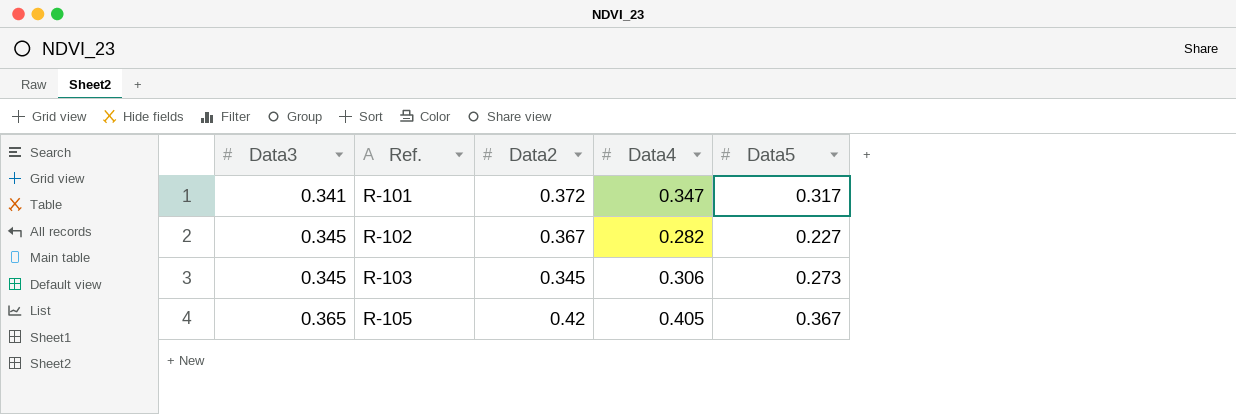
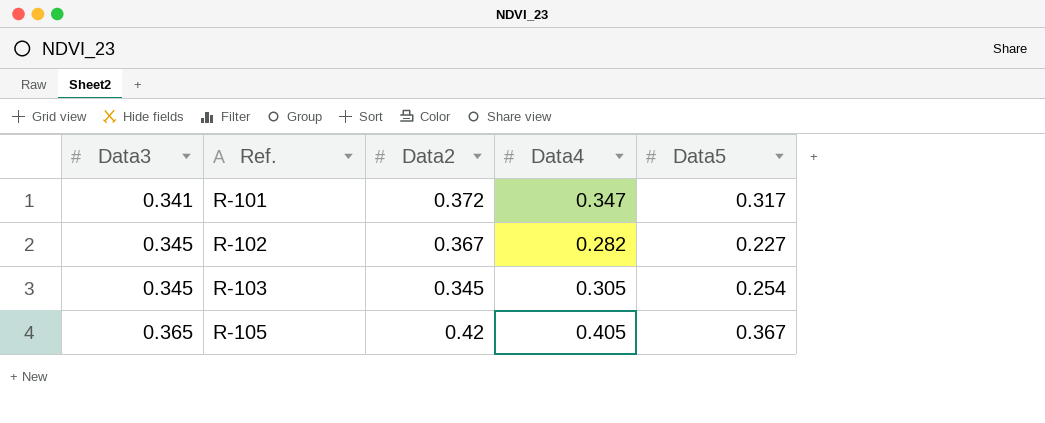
R-103 | Data4: 0.306 -> 0.305
R-103 | Data5: 0.273 -> 0.254

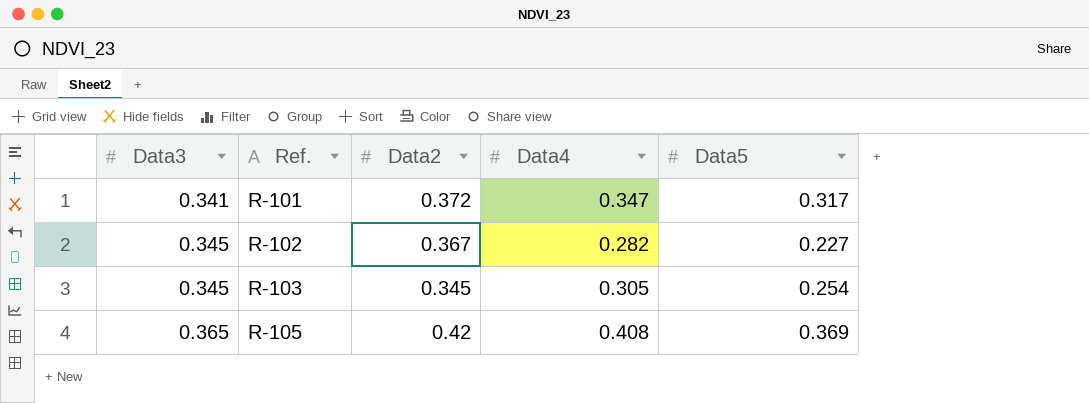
R-105 | Data4: 0.405 -> 0.408
R-105 | Data5: 0.367 -> 0.369

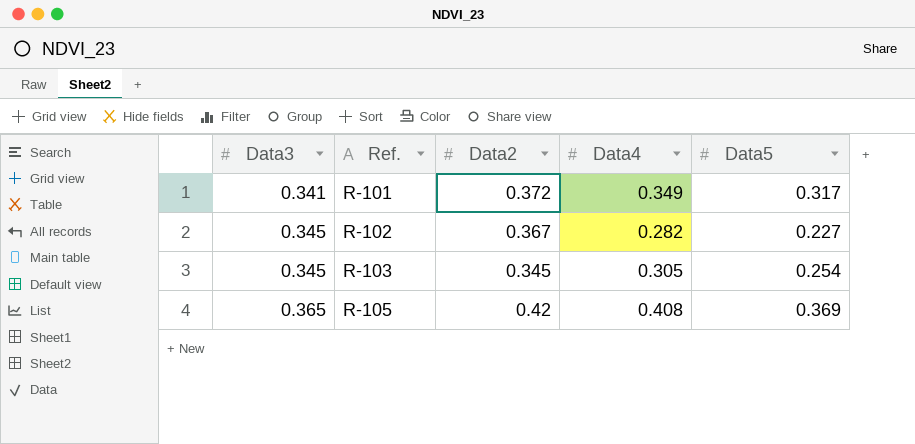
R-101 | Data4: 0.347 -> 0.349

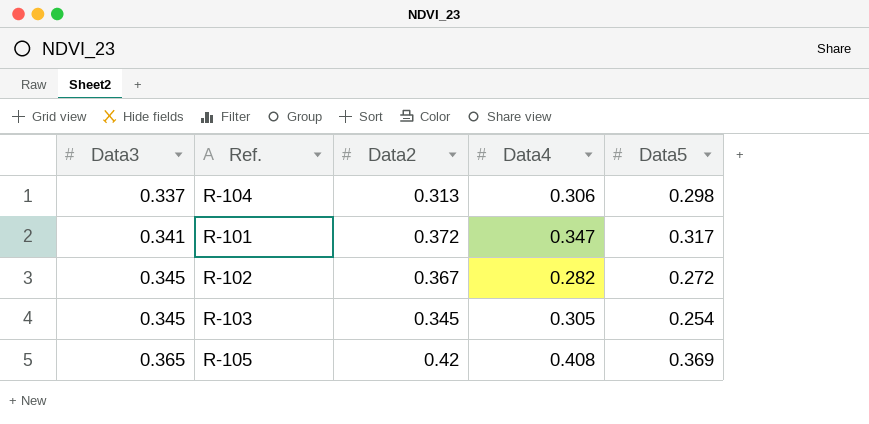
row R-104: none -> 0.337 | 0.313 | 0.306 | 0.298
R-101 | Data4: 0.349 -> 0.347
R-102 | Data5: 0.227 -> 0.272

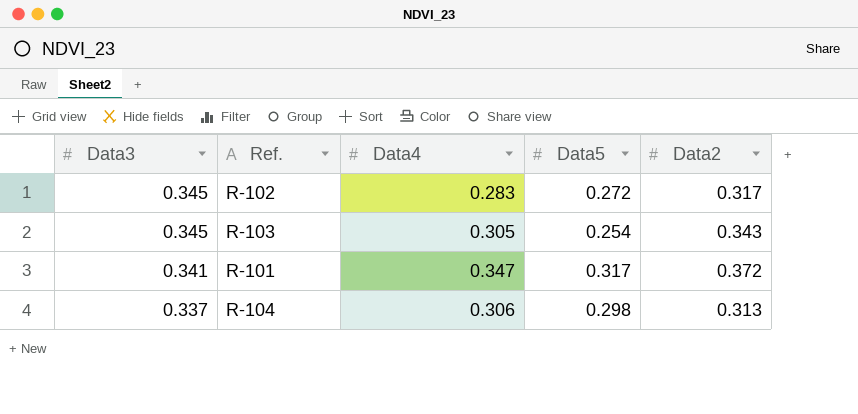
row order: Data3 ascending -> Data3 descending
column Data2 | position: 3 -> 5
row R-105: 0.365 | 0.42 | 0.408 | 0.369 -> none
R-102 | Data4: 0.282 -> 0.283
R-102 | Data2: 0.367 -> 0.317
R-103 | Data2: 0.345 -> 0.343

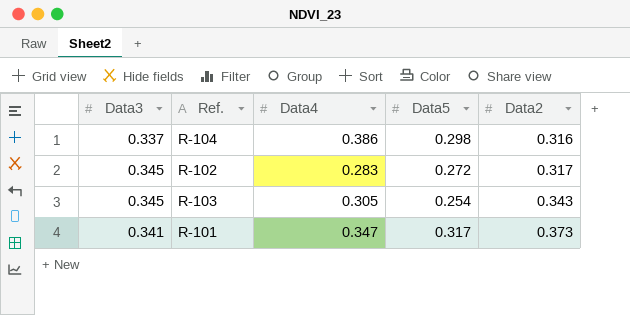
row order: Data3 descending -> Data2 ascending
R-104 | Data4: 0.306 -> 0.386
R-104 | Data2: 0.313 -> 0.316
R-101 | Data2: 0.372 -> 0.373

